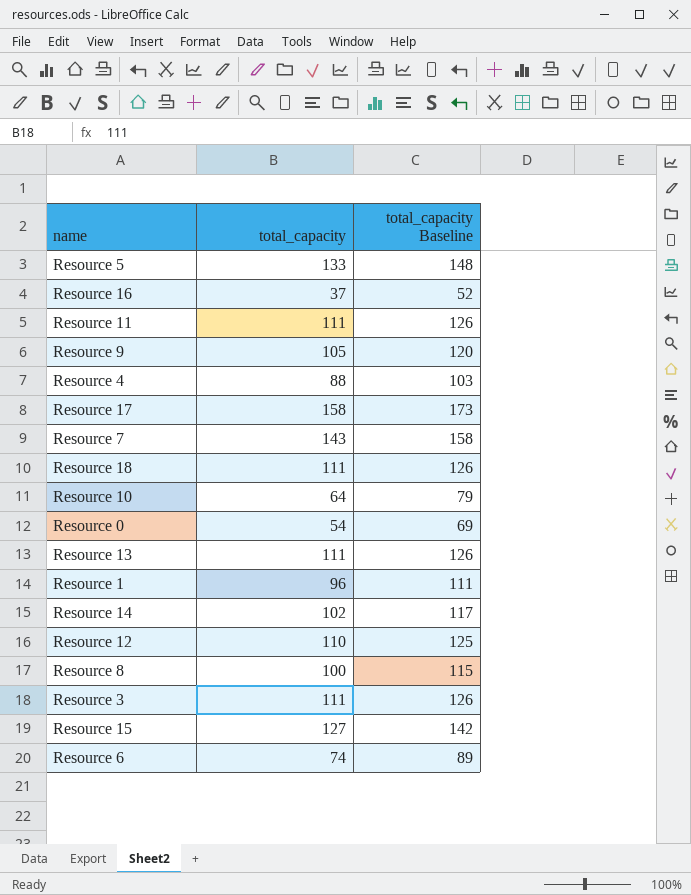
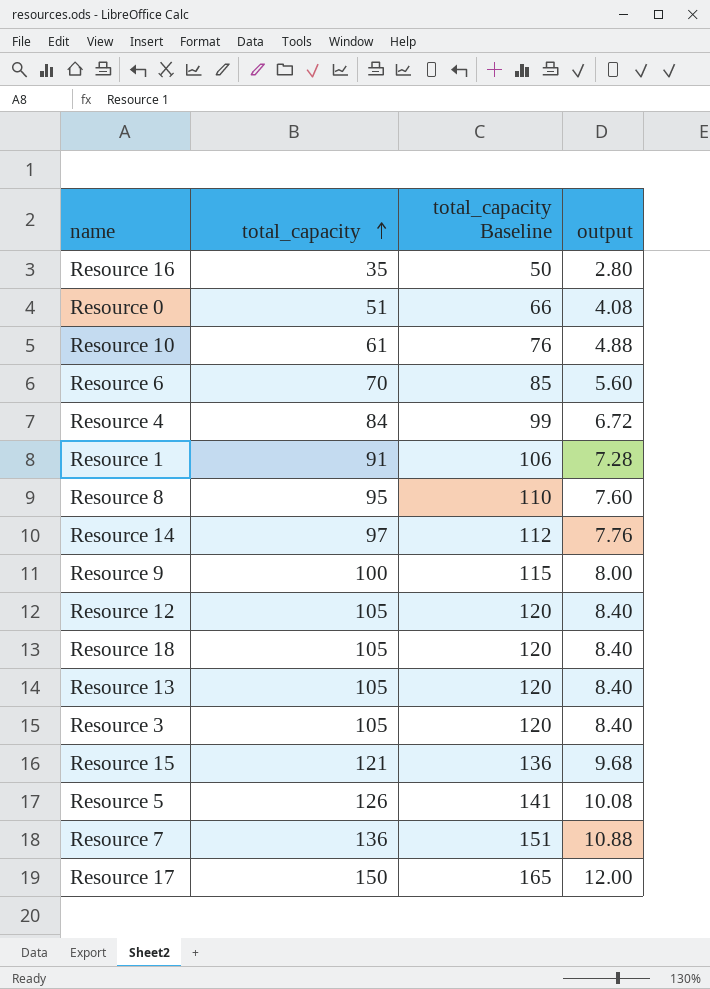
row order: none -> total_capacity ascending
column output | formula: none -> [total_capacity] * 0.08
row Resource 11: 111 | 126 -> none
Resource 16 | total_capacity: 37 -> 35
Resource 16 | total_capacity Baseline: 52 -> 50
Resource 0 | total_capacity: 54 -> 51
Resource 0 | total_capacity Baseline: 69 -> 66
Resource 10 | total_capacity: 64 -> 61
Resource 10 | total_capacity Baseline: 79 -> 76
Resource 6 | total_capacity: 74 -> 70
Resource 6 | total_capacity Baseline: 89 -> 85
Resource 4 | total_capacity: 88 -> 84
Resource 4 | total_capacity Baseline: 103 -> 99
Resource 1 | total_capacity: 96 -> 91
Resource 1 | total_capacity Baseline: 111 -> 106
Resource 8 | total_capacity: 100 -> 95
Resource 8 | total_capacity Baseline: 115 -> 110
Resource 14 | total_capacity: 102 -> 97
Resource 14 | total_capacity Baseline: 117 -> 112
Resource 9 | total_capacity: 105 -> 100
Resource 9 | total_capacity Baseline: 120 -> 115
Resource 12 | total_capacity: 110 -> 105
Resource 12 | total_capacity Baseline: 125 -> 120
Resource 18 | total_capacity: 111 -> 105
Resource 18 | total_capacity Baseline: 126 -> 120
Resource 13 | total_capacity: 111 -> 105
Resource 13 | total_capacity Baseline: 126 -> 120
Resource 3 | total_capacity: 111 -> 105
Resource 3 | total_capacity Baseline: 126 -> 120
Resource 15 | total_capacity: 127 -> 121
Resource 15 | total_capacity Baseline: 142 -> 136
Resource 5 | total_capacity: 133 -> 126
Resource 5 | total_capacity Baseline: 148 -> 141
Resource 7 | total_capacity: 143 -> 136
Resource 7 | total_capacity Baseline: 158 -> 151
Resource 17 | total_capacity: 158 -> 150
Resource 17 | total_capacity Baseline: 173 -> 165

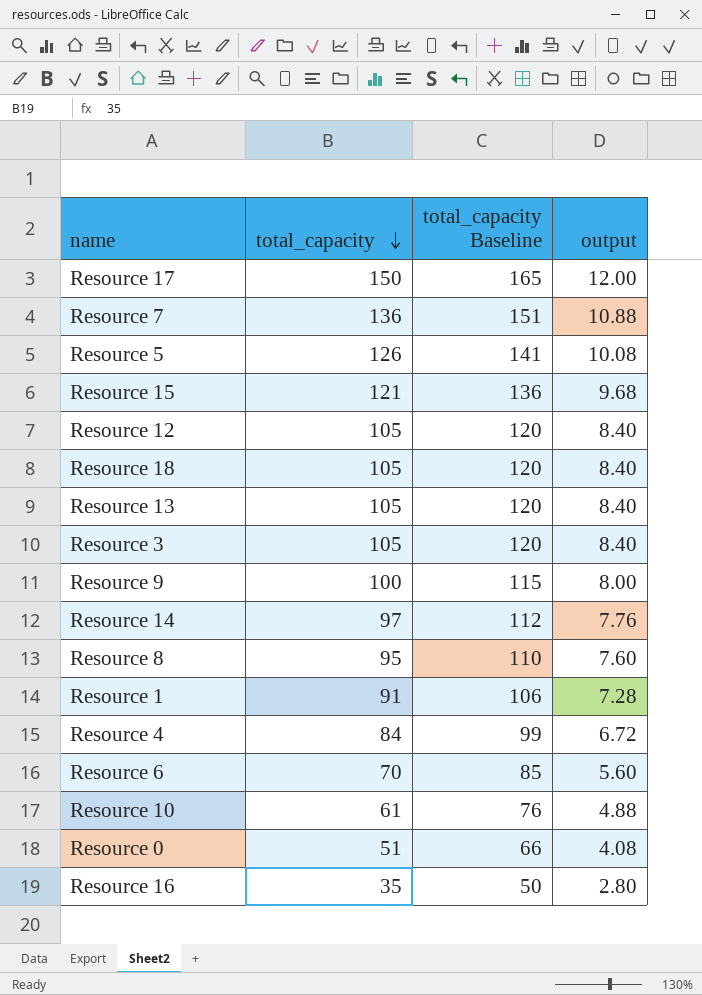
row order: total_capacity ascending -> total_capacity descending

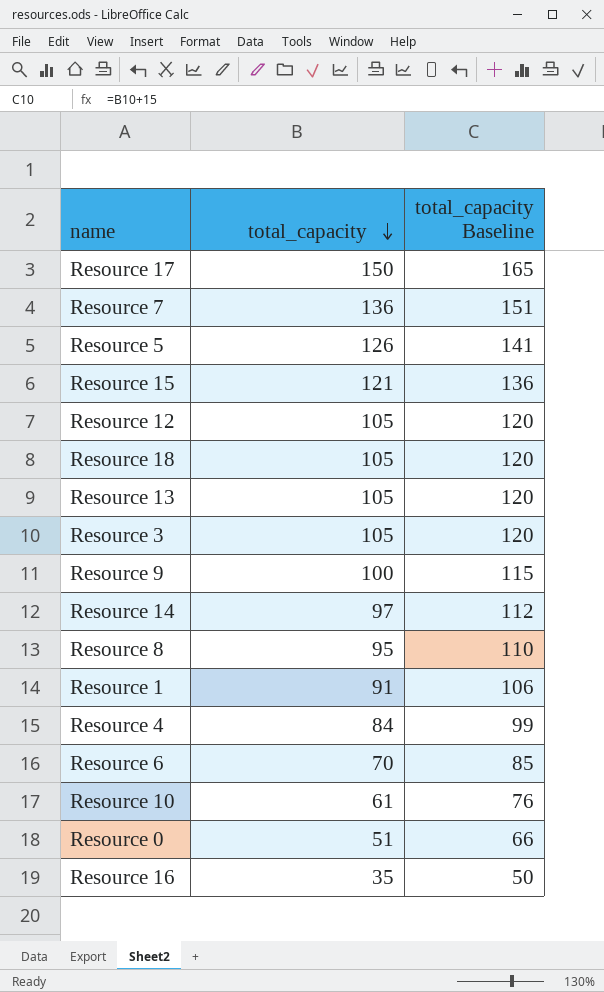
column output | formula: [total_capacity] * 0.08 -> none

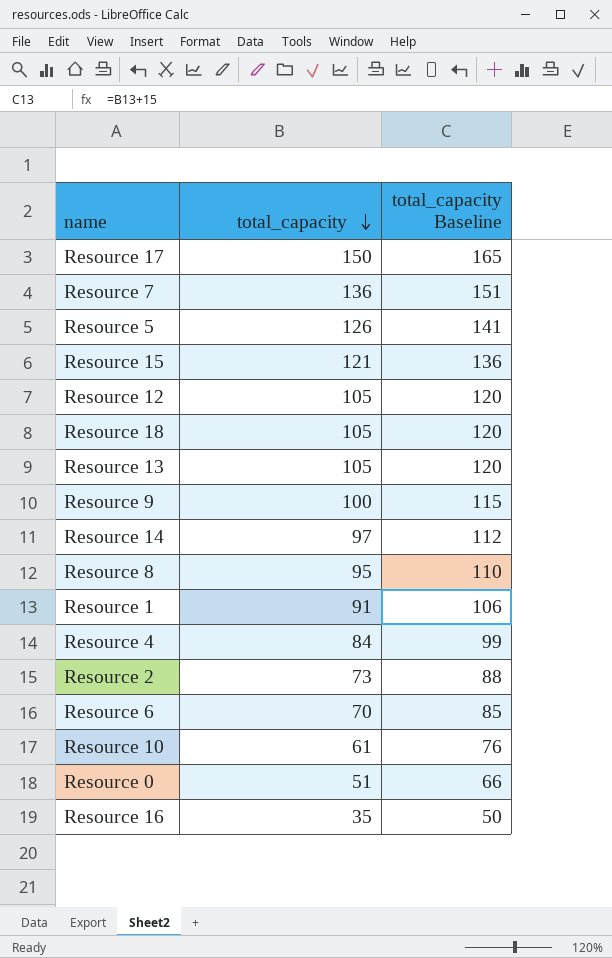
row Resource 3: 105 | 120 -> none
row Resource 2: none -> 73 | 88

